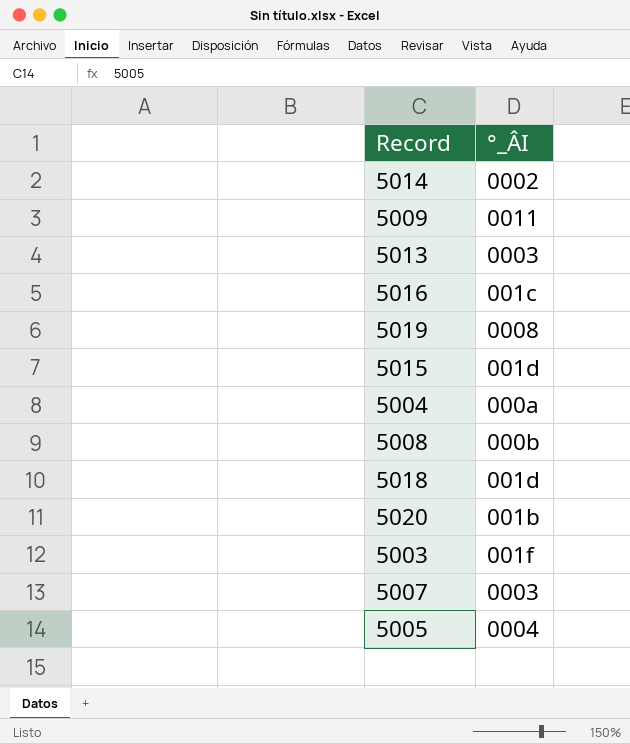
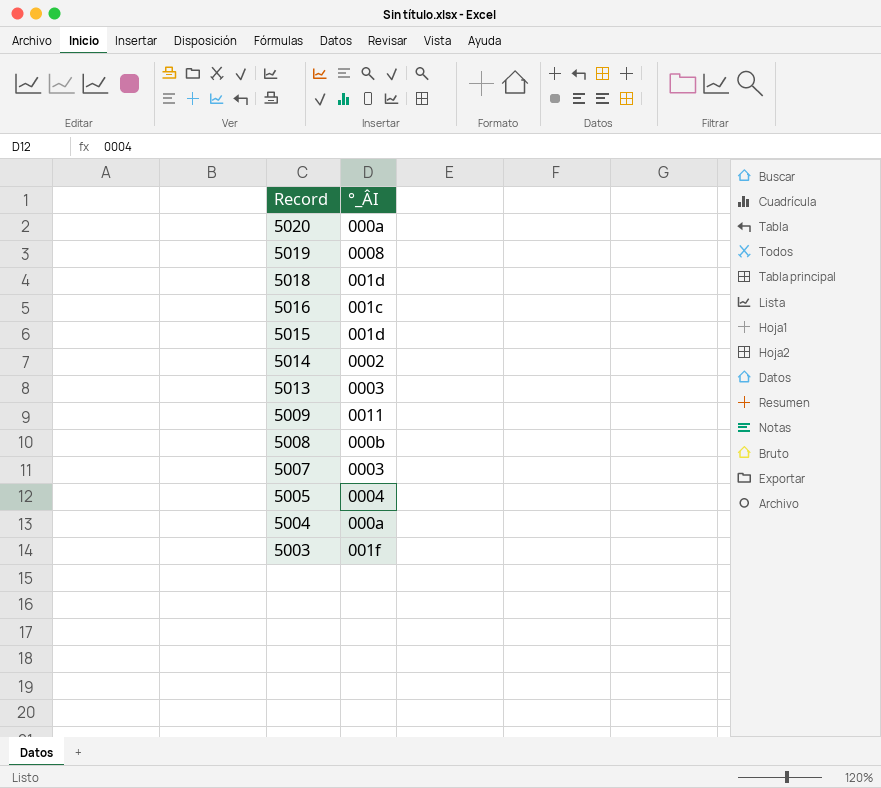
row order: none -> Record descending
5020 | °_ÂI: 001b -> 000a

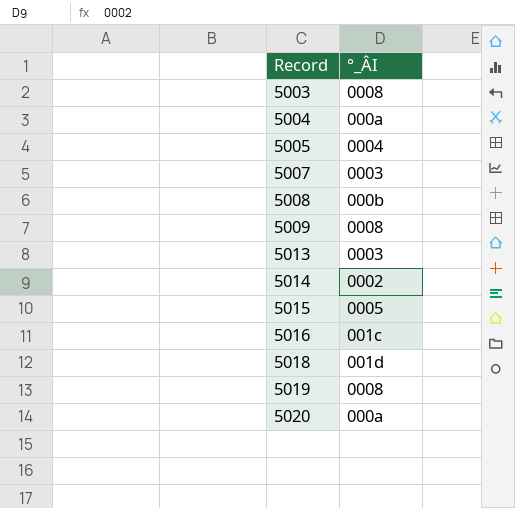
row order: Record descending -> Record ascending
5003 | °_ÂI: 001f -> 0008
5009 | °_ÂI: 0011 -> 0008
5015 | °_ÂI: 001d -> 0005

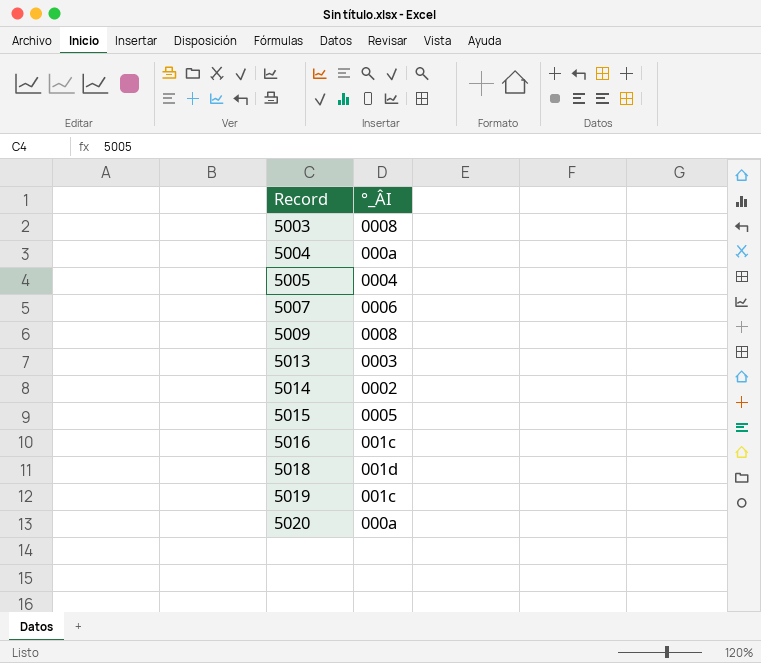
row 5008: 000b -> none
5007 | °_ÂI: 0003 -> 0006
5019 | °_ÂI: 0008 -> 001c

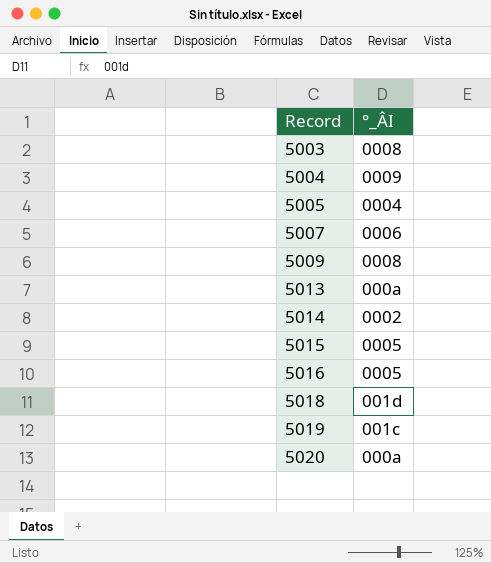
5004 | °_ÂI: 000a -> 0009
5013 | °_ÂI: 0003 -> 000a
5016 | °_ÂI: 001c -> 0005

